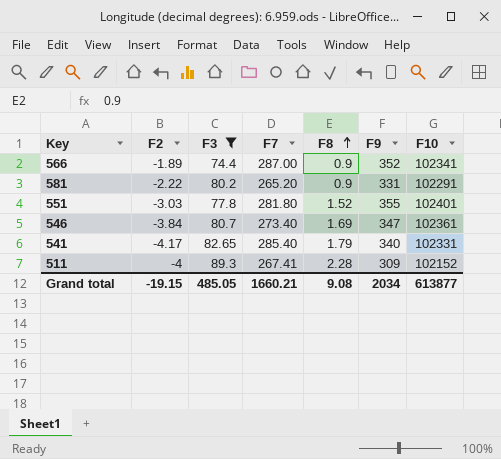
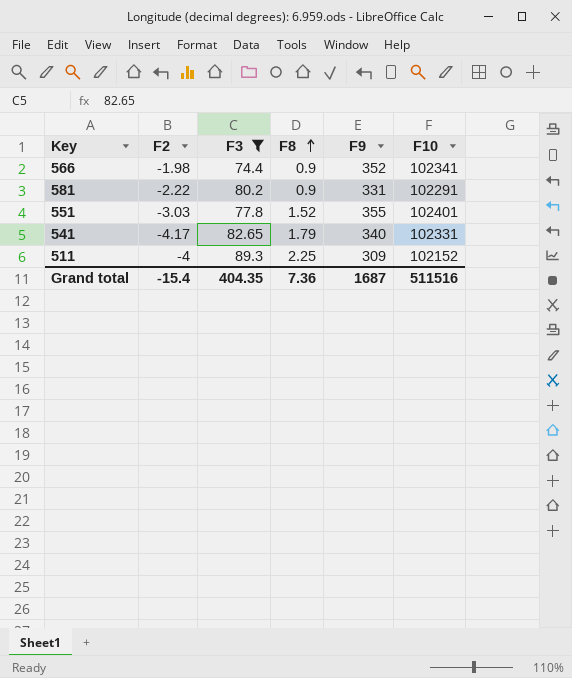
column F7 | position: 4 -> none
row 546: -3.84 | 80.7 | 273.40 | 1.69 | 347 | 102361 -> none
566 | F2: -1.89 -> -1.98
511 | F8: 2.28 -> 2.25
Grand total | F2: -19.15 -> -15.4
Grand total | F3: 485.05 -> 404.35
Grand total | F8: 9.08 -> 7.36
Grand total | F9: 2034 -> 1687
Grand total | F10: 613877 -> 511516

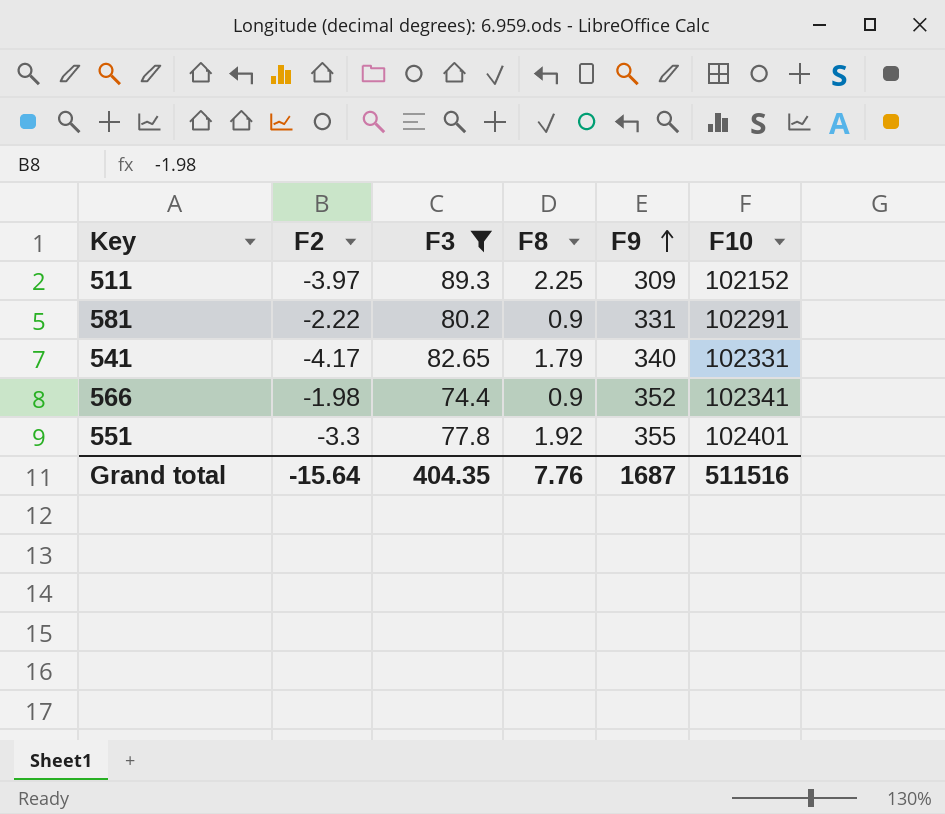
row order: F8 ascending -> F9 ascending
511 | F2: -4 -> -3.97
551 | F2: -3.03 -> -3.3
551 | F8: 1.52 -> 1.92
Grand total | F2: -15.4 -> -15.64
Grand total | F8: 7.36 -> 7.76

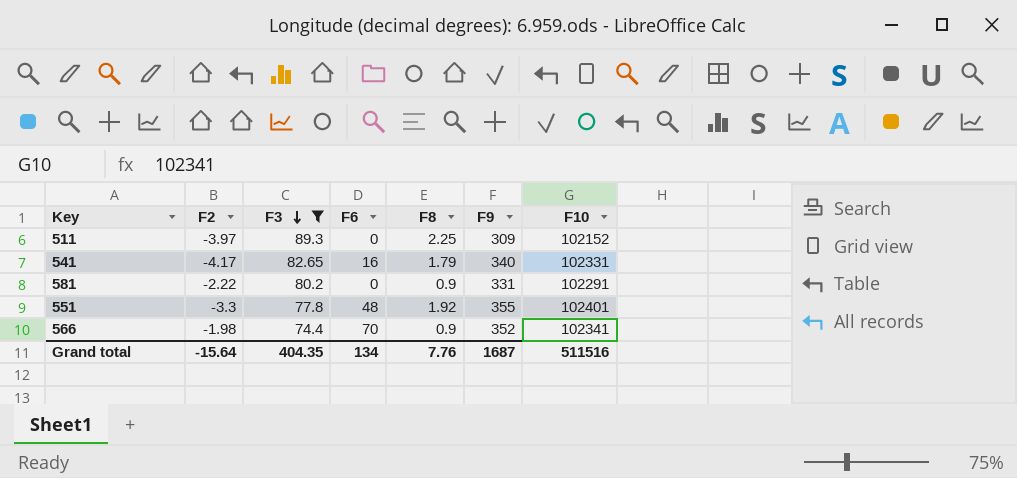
row order: F9 ascending -> F3 descending
column F6 | position: none -> 4

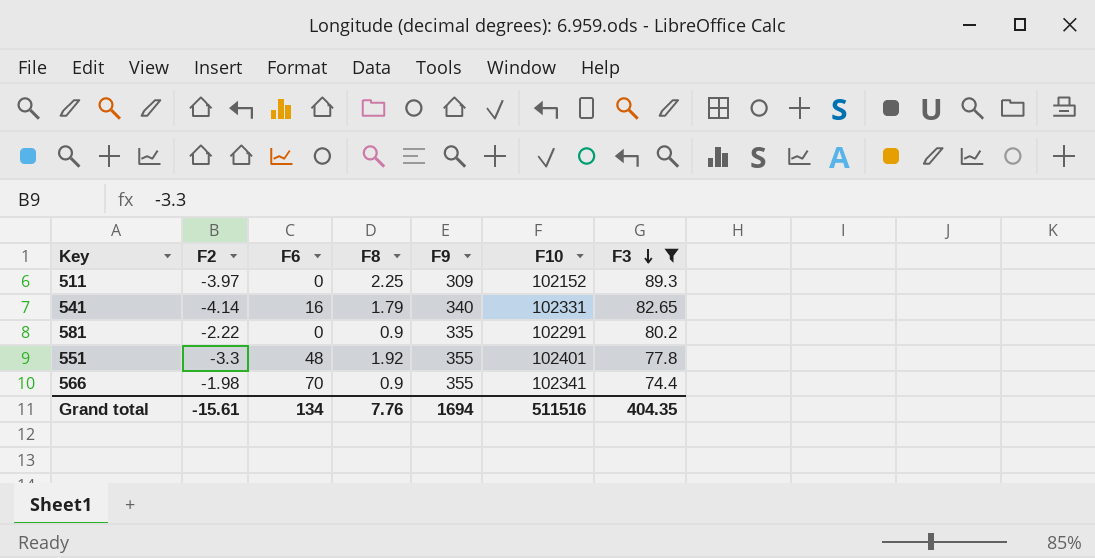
column F3 | position: 3 -> 7
541 | F2: -4.17 -> -4.14
581 | F9: 331 -> 335
566 | F9: 352 -> 355
Grand total | F2: -15.64 -> -15.61
Grand total | F9: 1687 -> 1694

